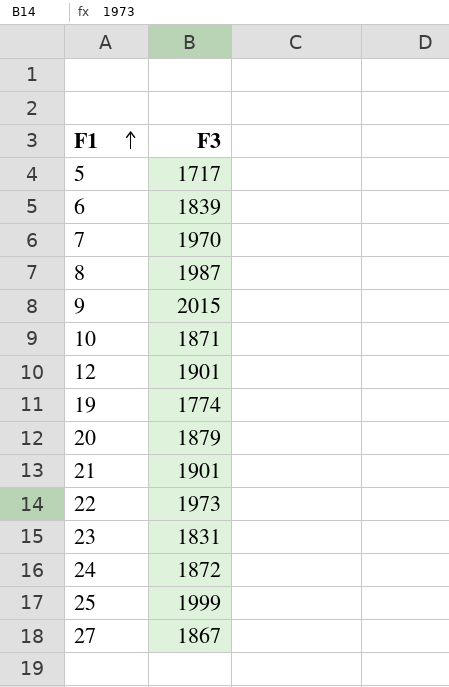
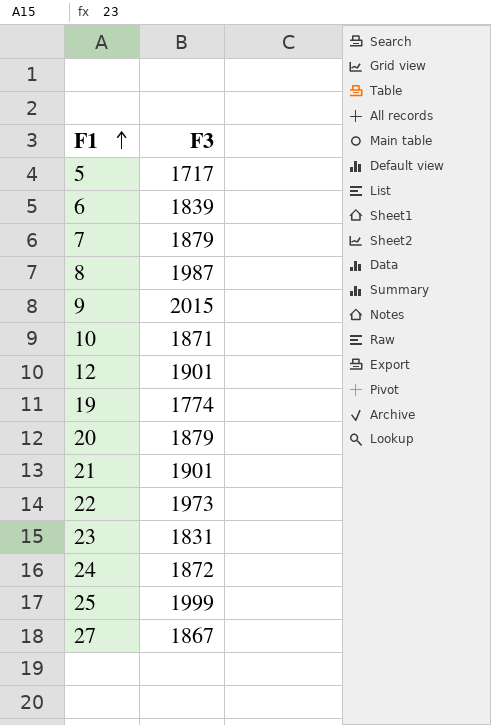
7 | F3: 1970 -> 1879

